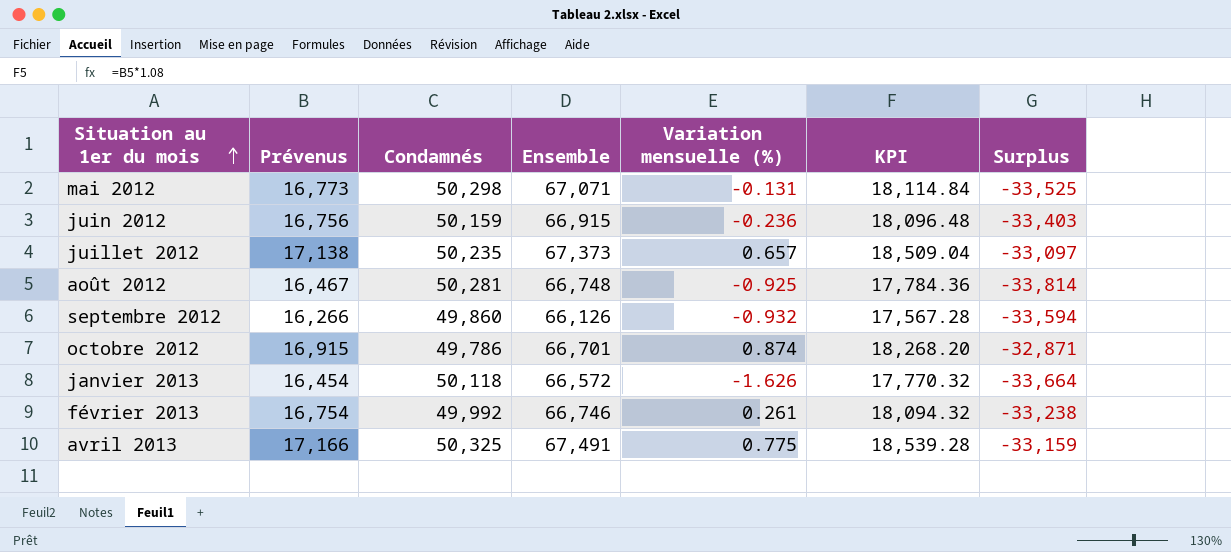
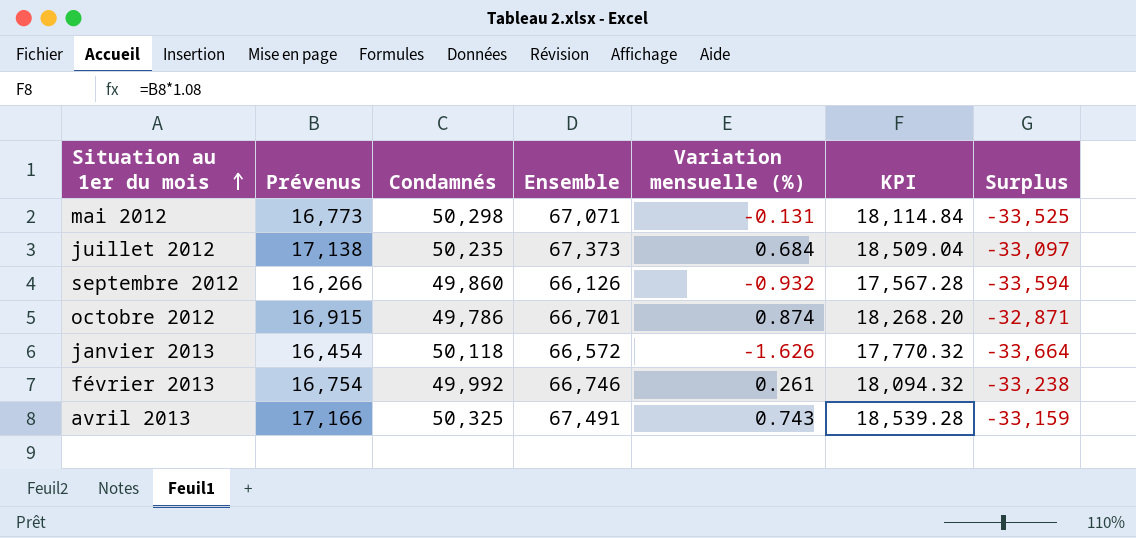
row juin 2012: 16,756 | 50,159 | 66,915 | -0.236 | 18,096.48 | -33,403 -> none
row août 2012: 16,467 | 50,281 | 66,748 | -0.925 | 17,784.36 | -33,814 -> none
juillet 2012 | Variation mensuelle (%): 0.657 -> 0.684
avril 2013 | Variation mensuelle (%): 0.775 -> 0.743

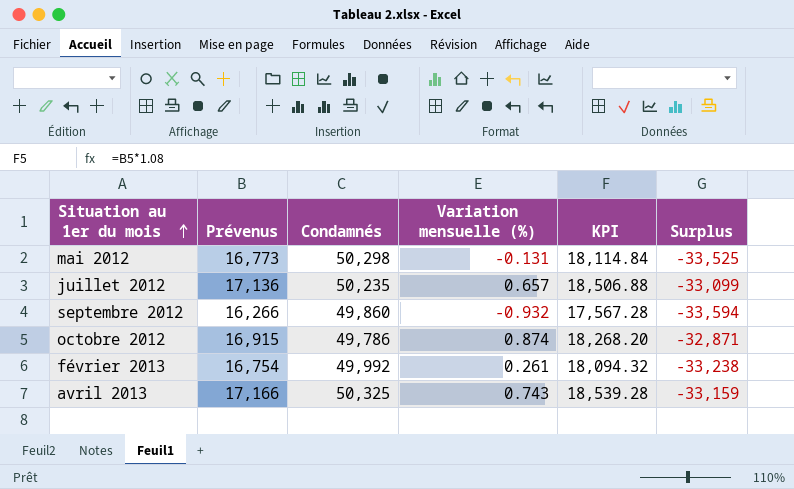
column Ensemble | formula: [Prévenus] + [Condamnés] -> none
row janvier 2013: 16,454 | 50,118 | 66,572 | -1.626 | 17,770.32 | -33,664 -> none
juillet 2012 | Prévenus: 17,138 -> 17,136
juillet 2012 | Variation mensuelle (%): 0.684 -> 0.657
juillet 2012 | KPI: 18,509.04 -> 18,506.88
juillet 2012 | Surplus: -33,097 -> -33,099

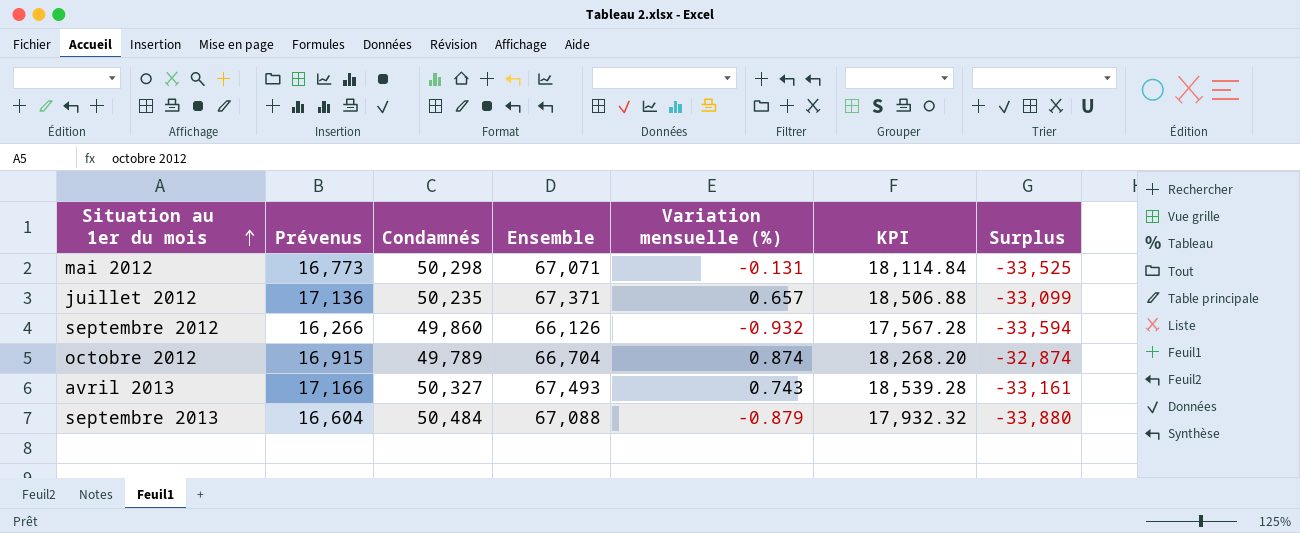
column Ensemble | formula: none -> [Prévenus] + [Condamnés]
row février 2013: 16,754 | 49,992 | 0.261 | 18,094.32 | -33,238 -> none
octobre 2012 | Condamnés: 49,786 -> 49,789
octobre 2012 | Surplus: -32,871 -> -32,874
avril 2013 | Condamnés: 50,325 -> 50,327
avril 2013 | Surplus: -33,159 -> -33,161
row septembre 2013: none -> 16,604 | 50,484 | 67,088 | -0.879 | 17,932.32 | -33,880

